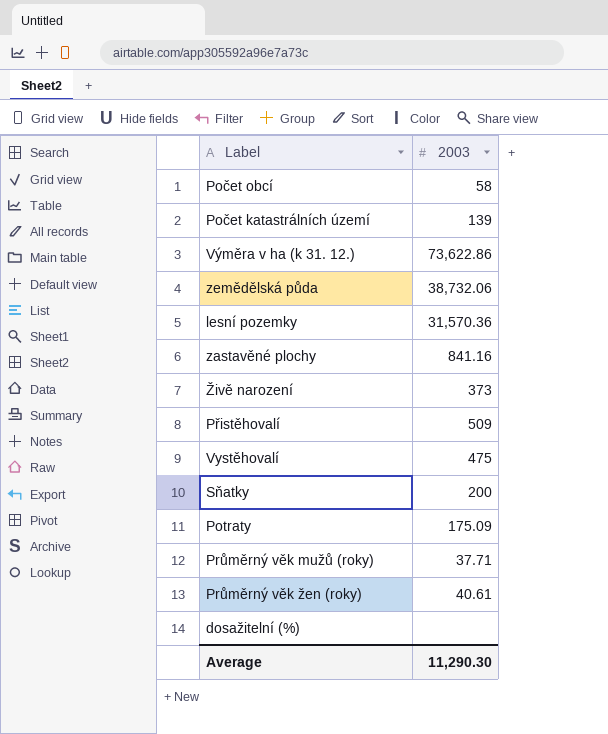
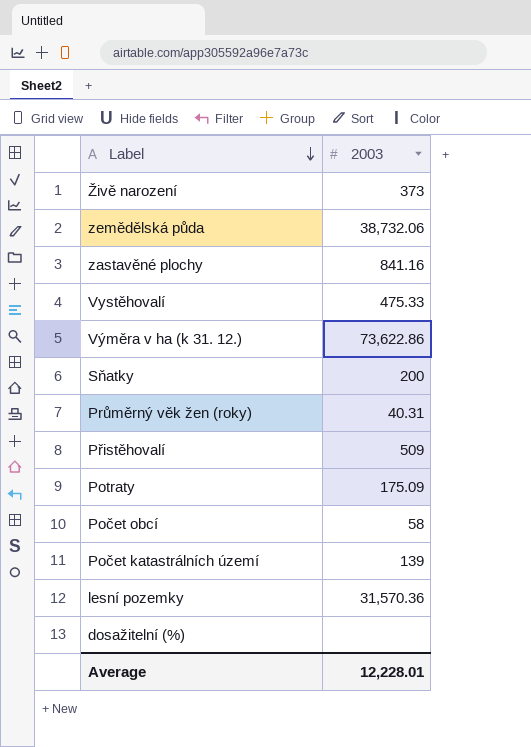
row order: none -> Label descending
row Průměrný věk mužů (roky): 37.71 -> none
Vystěhovalí | 2003: 475 -> 475.33
Průměrný věk žen (roky) | 2003: 40.61 -> 40.31
Average | 2003: 11,290.30 -> 12,228.01

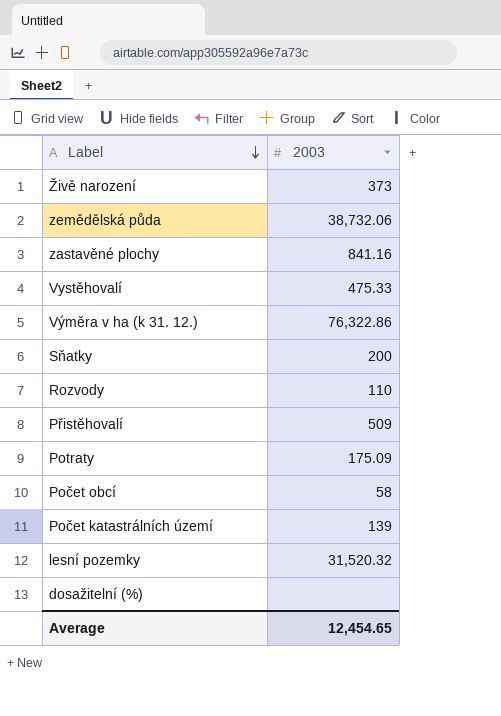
row Průměrný věk žen (roky): 40.31 -> none
Výměra v ha (k 31. 12.) | 2003: 73,622.86 -> 76,322.86
row Rozvody: none -> 110
lesní pozemky | 2003: 31,570.36 -> 31,520.32
Average | 2003: 12,228.01 -> 12,454.65

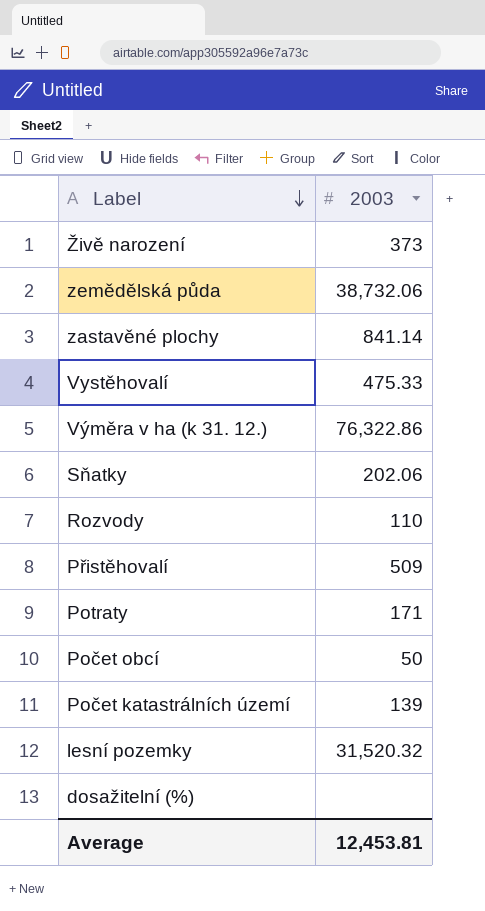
zastavěné plochy | 2003: 841.16 -> 841.14
Sňatky | 2003: 200 -> 202.06
Potraty | 2003: 175.09 -> 171
Počet obcí | 2003: 58 -> 50
Average | 2003: 12,454.65 -> 12,453.81

